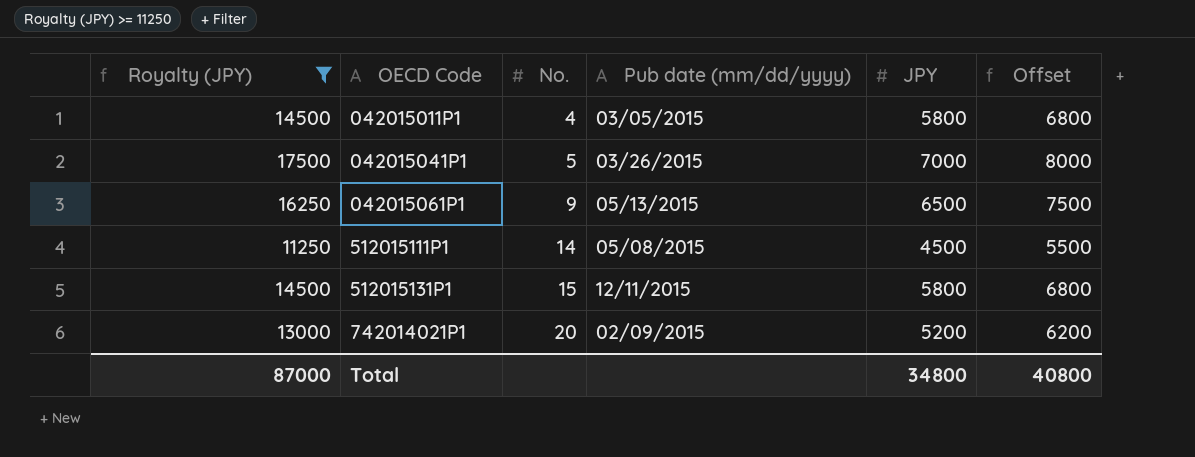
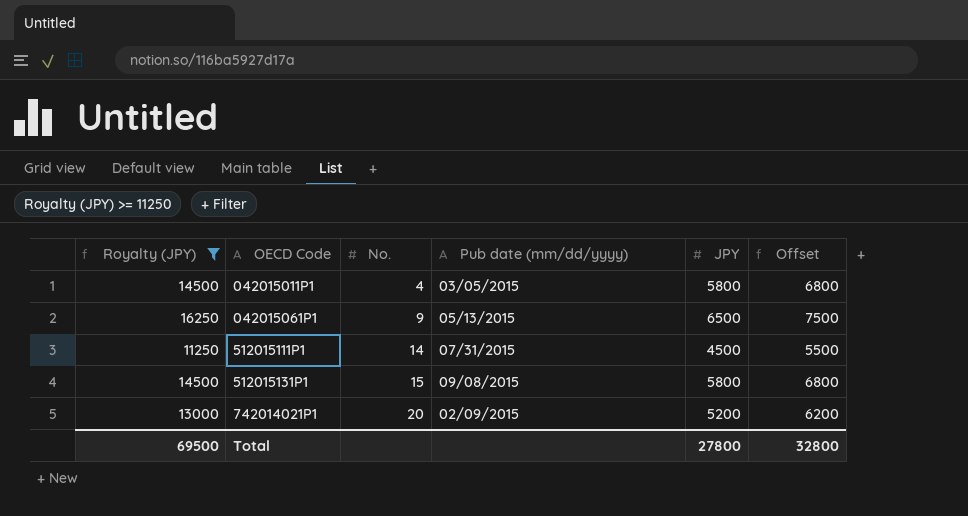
row 042015041P1: 17500 | 5 | 03/26/2015 | 7000 | 8000 -> none
512015111P1 | Pub date (mm/dd/yyyy): 05/08/2015 -> 07/31/2015
512015131P1 | Pub date (mm/dd/yyyy): 12/11/2015 -> 09/08/2015
Total | Royalty (JPY): 87000 -> 69500
Total | JPY: 34800 -> 27800
Total | Offset: 40800 -> 32800

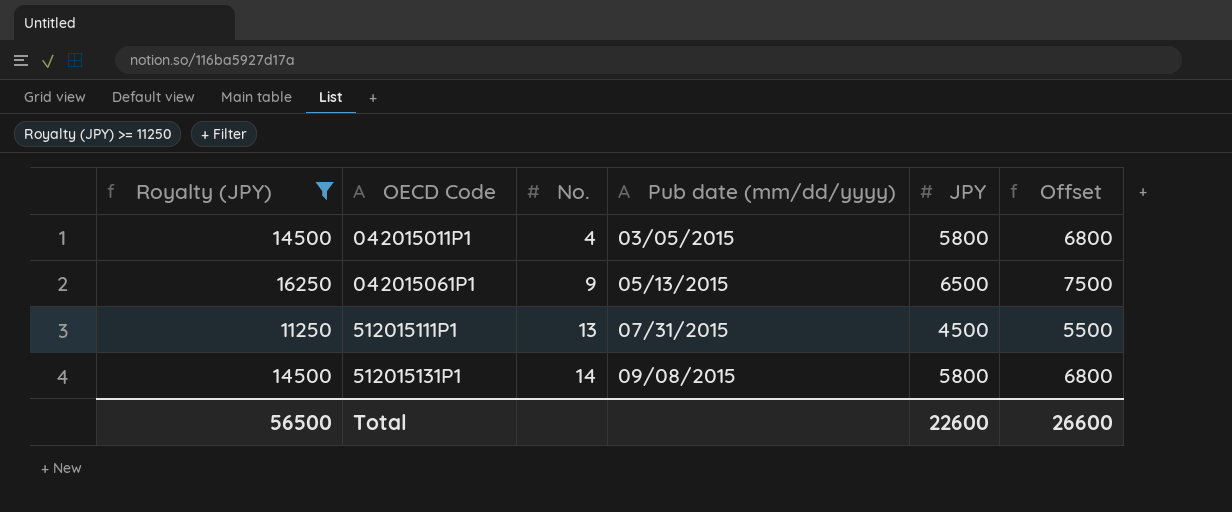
row 742014021P1: 13000 | 20 | 02/09/2015 | 5200 | 6200 -> none
512015111P1 | No.: 14 -> 13
512015131P1 | No.: 15 -> 14
Total | Royalty (JPY): 69500 -> 56500
Total | JPY: 27800 -> 22600
Total | Offset: 32800 -> 26600

